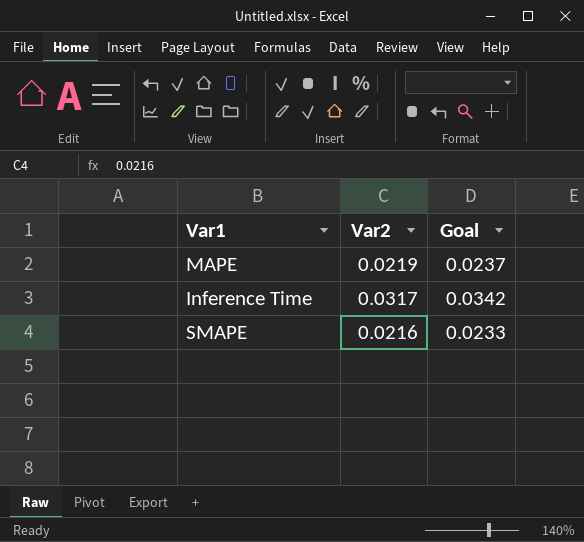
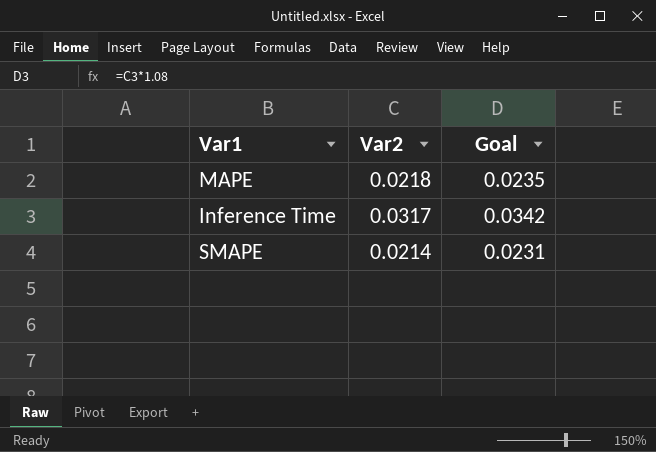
MAPE | Var2: 0.0219 -> 0.0218
MAPE | Goal: 0.0237 -> 0.0235
SMAPE | Var2: 0.0216 -> 0.0214
SMAPE | Goal: 0.0233 -> 0.0231

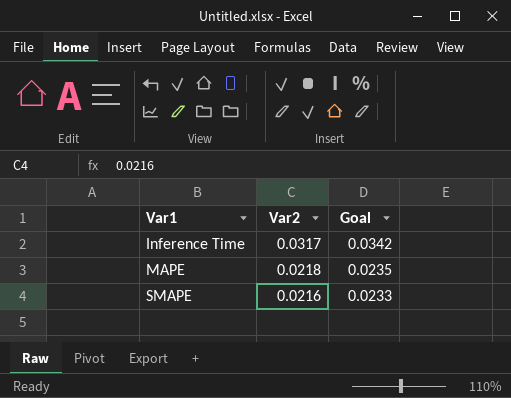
row order: none -> Var1 ascending
SMAPE | Var2: 0.0214 -> 0.0216
SMAPE | Goal: 0.0231 -> 0.0233

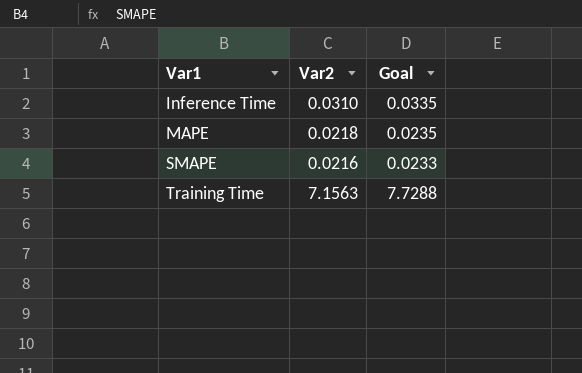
Inference Time | Var2: 0.0317 -> 0.0310
Inference Time | Goal: 0.0342 -> 0.0335
row Training Time: none -> 7.1563 | 7.7288

